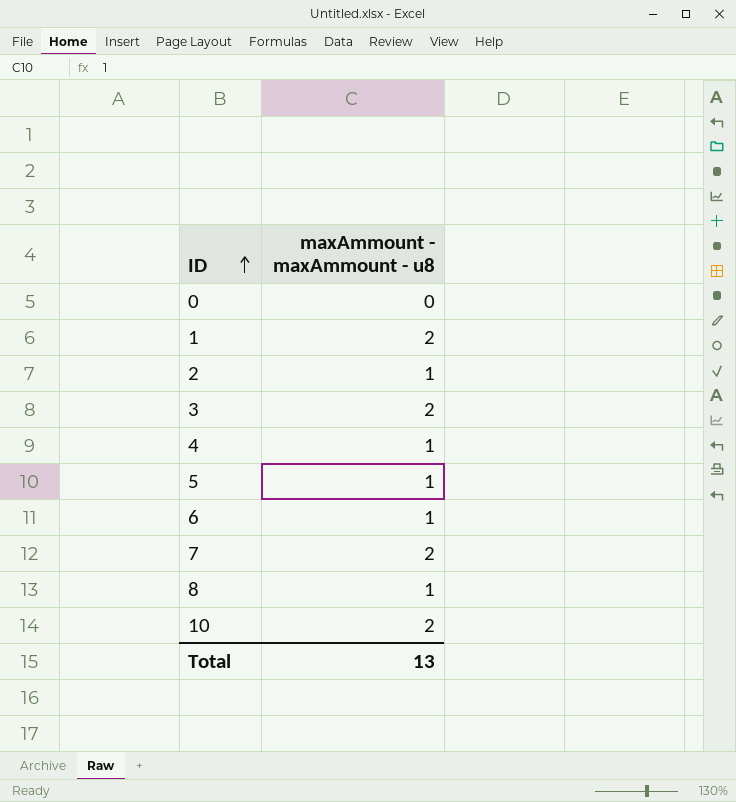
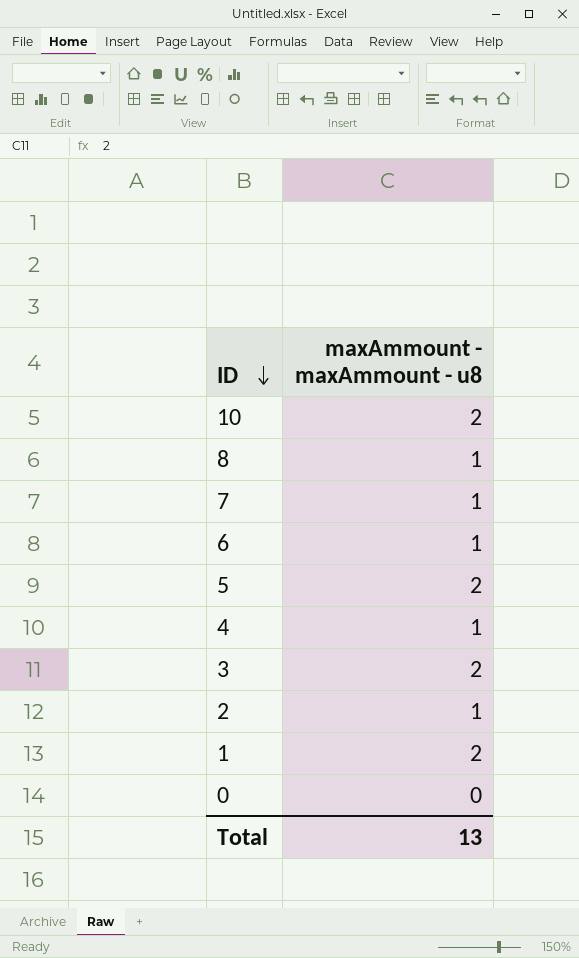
row order: ID ascending -> ID descending
7 | maxAmmount - maxAmmount - u8: 2 -> 1
5 | maxAmmount - maxAmmount - u8: 1 -> 2

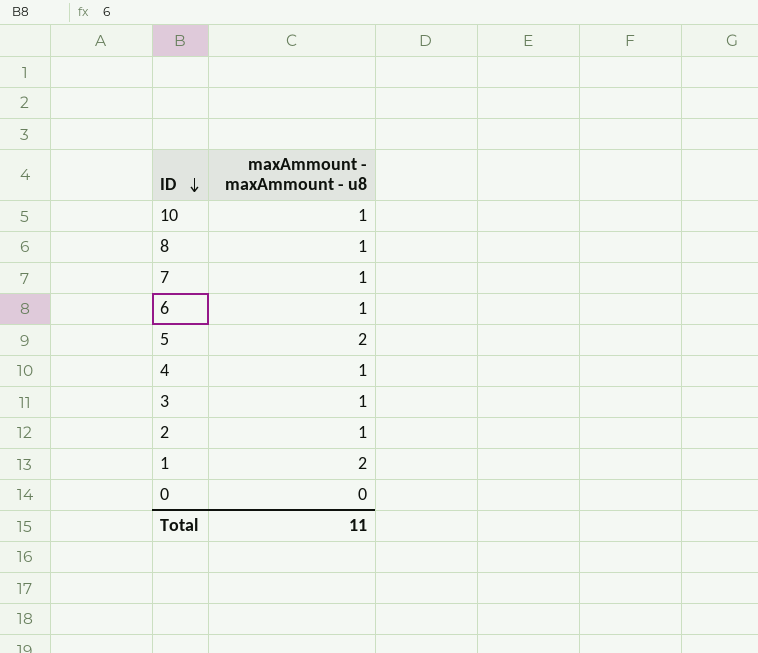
10 | maxAmmount - maxAmmount - u8: 2 -> 1
3 | maxAmmount - maxAmmount - u8: 2 -> 1
Total | maxAmmount - maxAmmount - u8: 13 -> 11

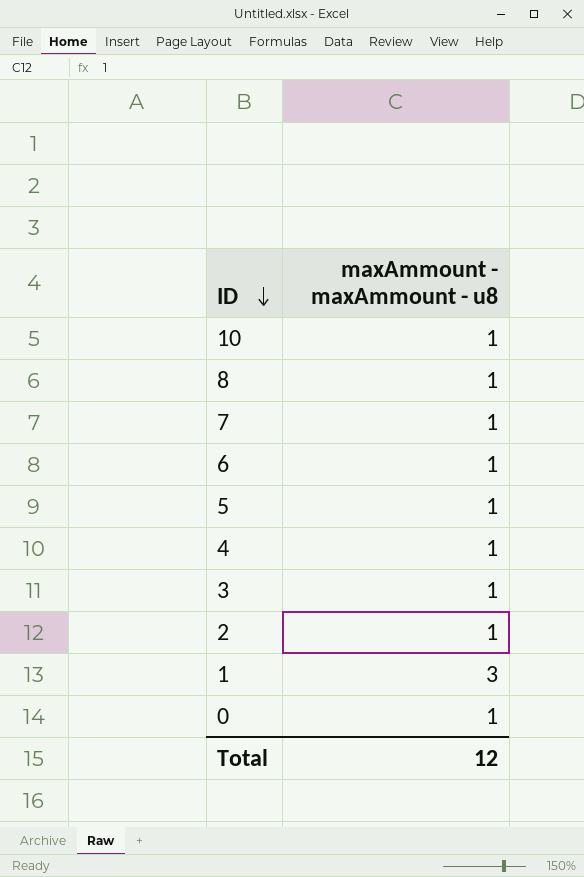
5 | maxAmmount - maxAmmount - u8: 2 -> 1
1 | maxAmmount - maxAmmount - u8: 2 -> 3
0 | maxAmmount - maxAmmount - u8: 0 -> 1
Total | maxAmmount - maxAmmount - u8: 11 -> 12

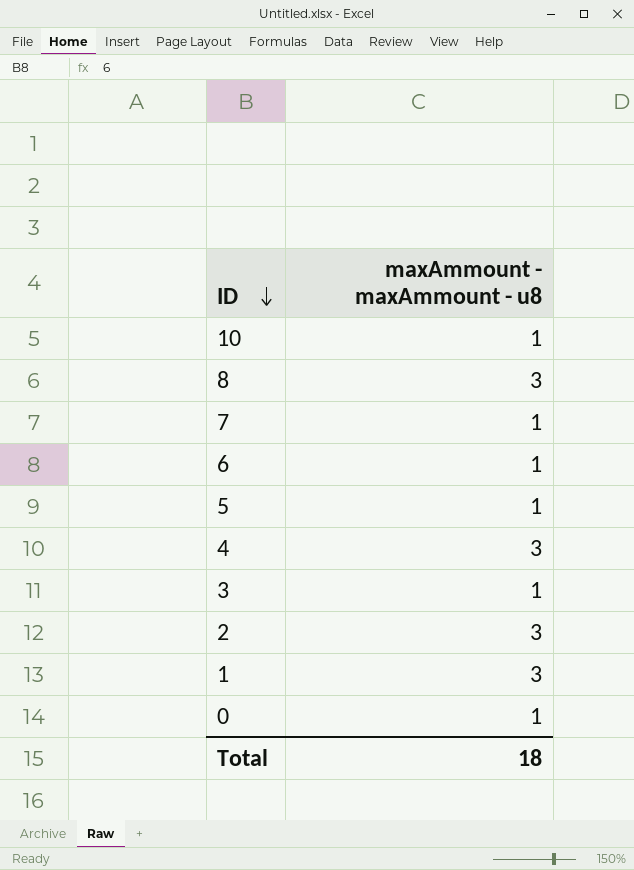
8 | maxAmmount - maxAmmount - u8: 1 -> 3
4 | maxAmmount - maxAmmount - u8: 1 -> 3
2 | maxAmmount - maxAmmount - u8: 1 -> 3
Total | maxAmmount - maxAmmount - u8: 12 -> 18

